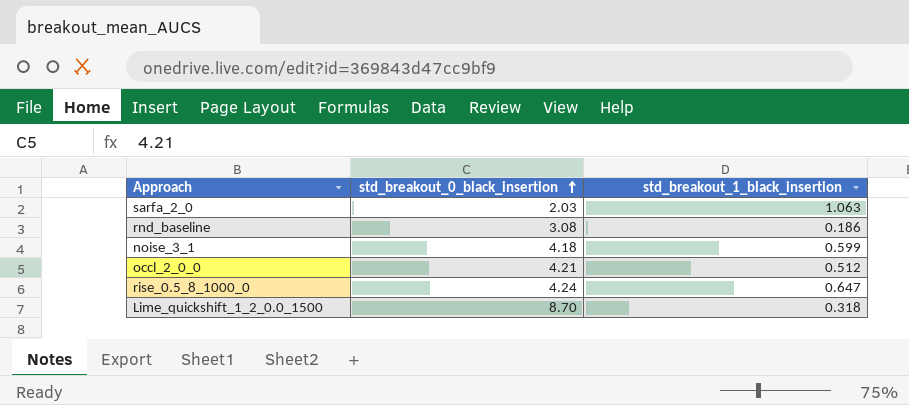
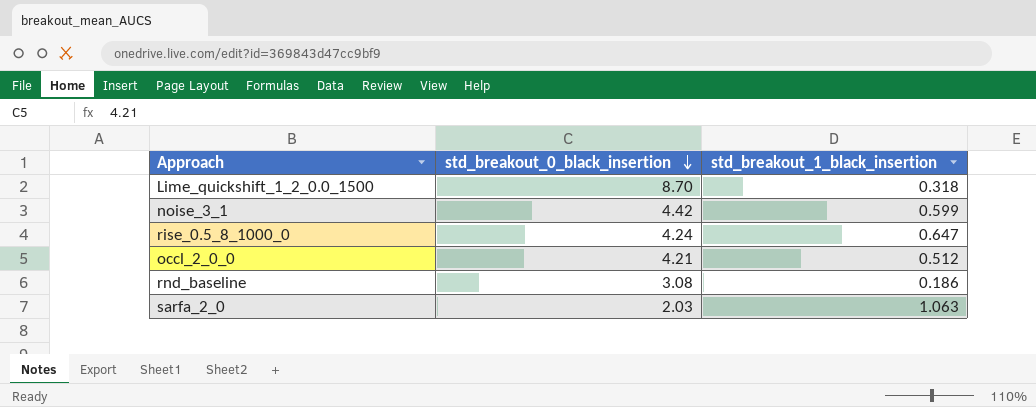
row order: std_breakout_0_black_insertion ascending -> std_breakout_0_black_insertion descending
noise_3_1 | std_breakout_0_black_insertion: 4.18 -> 4.42

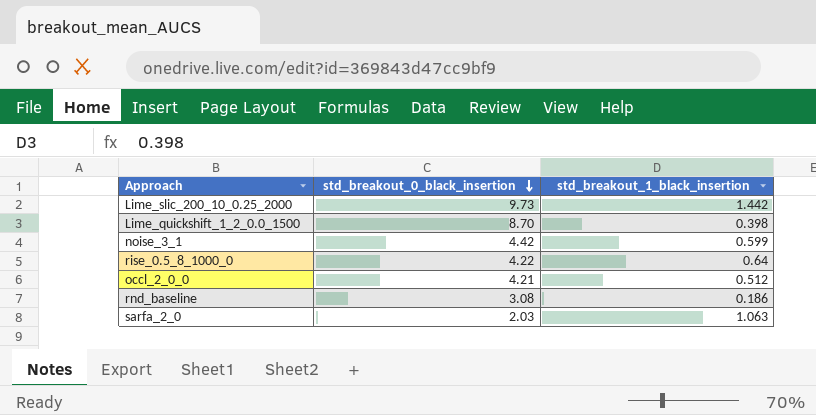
row Lime_slic_200_10_0.25_2000: none -> 9.73 | 1.442
Lime_quickshift_1_2_0.0_1500 | std_breakout_1_black_insertion: 0.318 -> 0.398
rise_0.5_8_1000_0 | std_breakout_0_black_insertion: 4.24 -> 4.22
rise_0.5_8_1000_0 | std_breakout_1_black_insertion: 0.647 -> 0.64

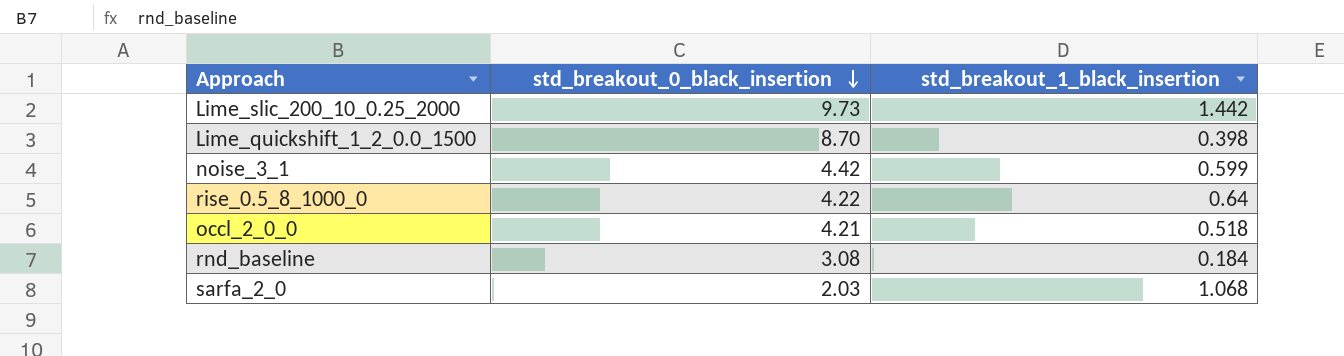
occl_2_0_0 | std_breakout_1_black_insertion: 0.512 -> 0.518
rnd_baseline | std_breakout_1_black_insertion: 0.186 -> 0.184
sarfa_2_0 | std_breakout_1_black_insertion: 1.063 -> 1.068

